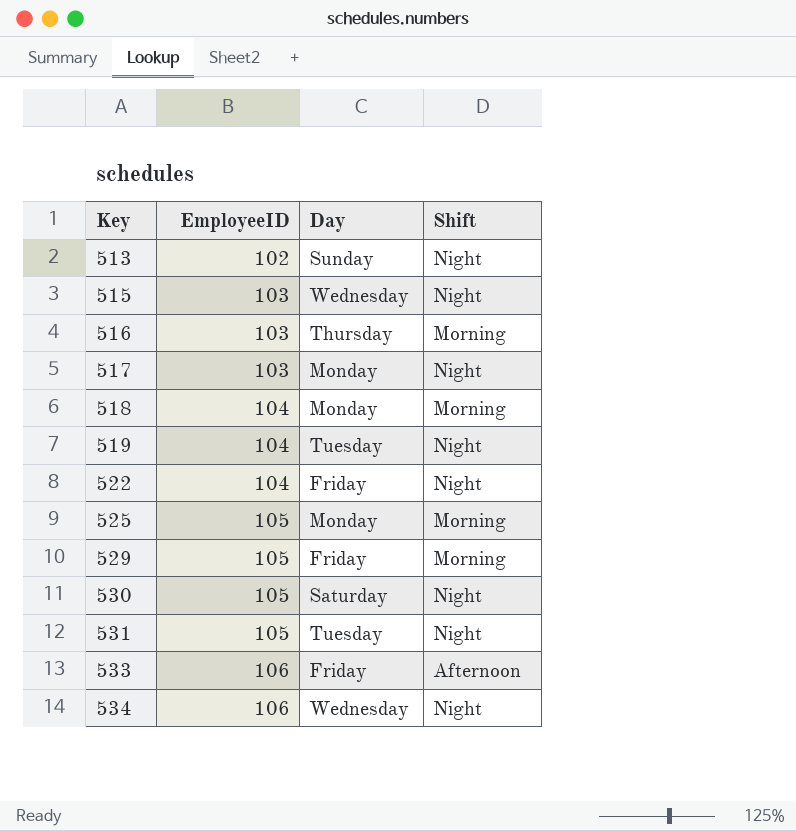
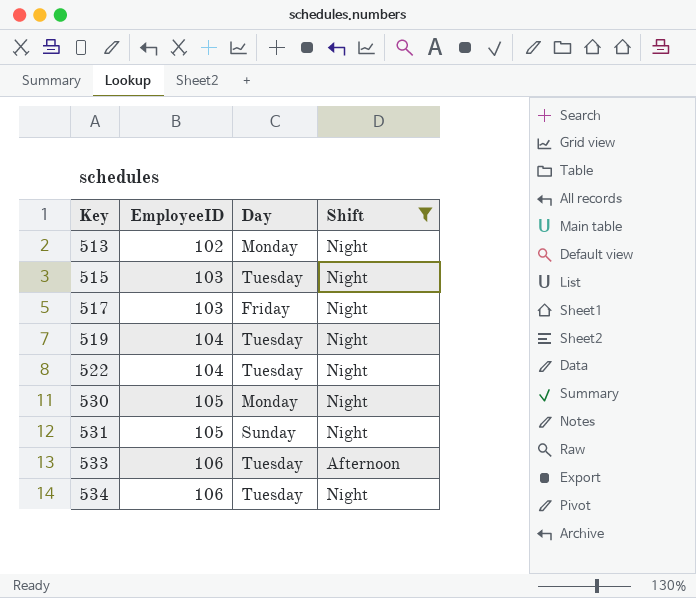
filter: none -> Shift != Morning
513 | Day: Sunday -> Monday
515 | Day: Wednesday -> Tuesday
517 | Day: Monday -> Friday
522 | Day: Friday -> Tuesday
530 | Day: Saturday -> Monday
531 | Day: Tuesday -> Sunday
533 | Day: Friday -> Tuesday
534 | Day: Wednesday -> Tuesday

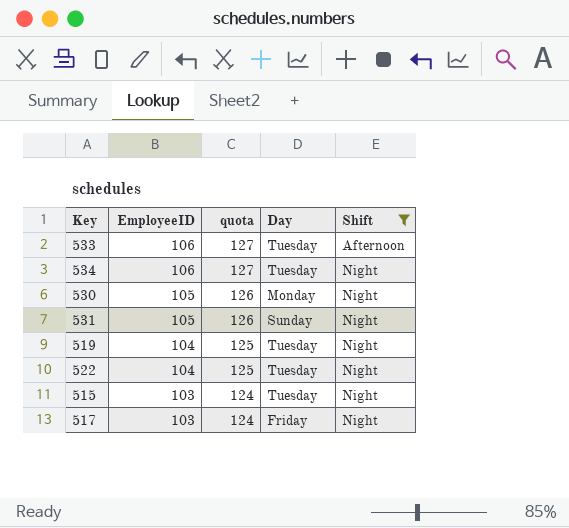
row order: Key ascending -> EmployeeID descending
column quota | formula: none -> [EmployeeID] * 1.2
row 513: 102 | Monday | Night -> none

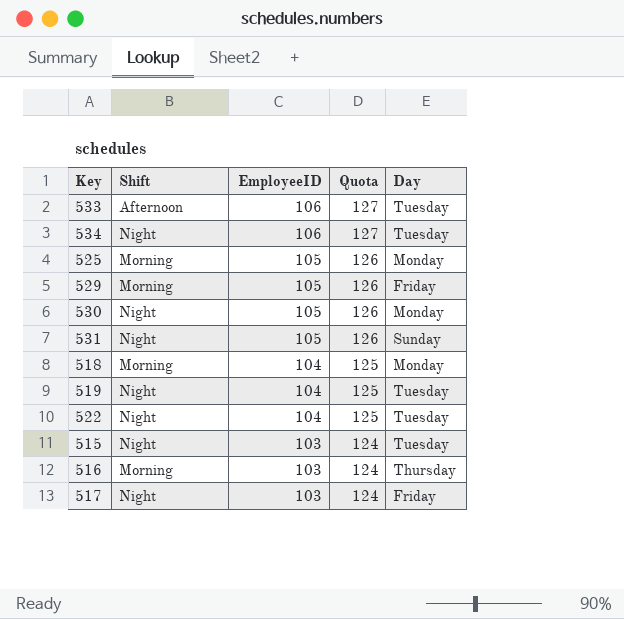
filter: Shift != Morning -> none
column Shift | position: 5 -> 2
column name: quota -> Quota

